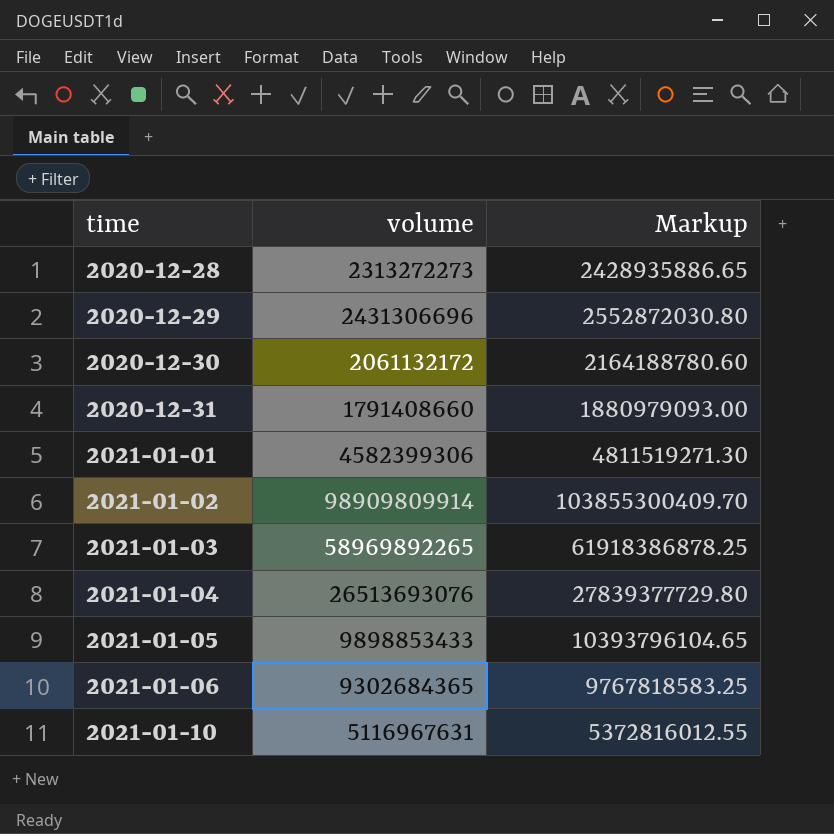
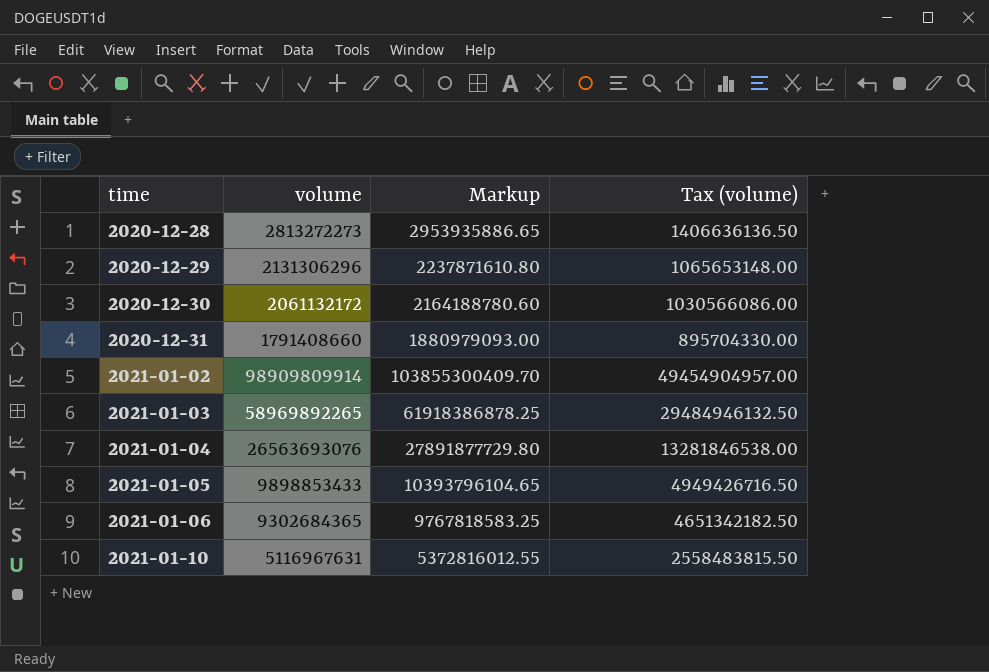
column Tax (volume) | formula: none -> [volume] * 0.5
row 2021-01-01: 4582399306 | 4811519271.30 -> none
2020-12-28 | volume: 2313272273 -> 2813272273
2020-12-28 | Markup: 2428935886.65 -> 2953935886.65
2020-12-29 | volume: 2431306696 -> 2131306296
2020-12-29 | Markup: 2552872030.80 -> 2237871610.80
2021-01-04 | volume: 26513693076 -> 26563693076
2021-01-04 | Markup: 27839377729.80 -> 27891877729.80

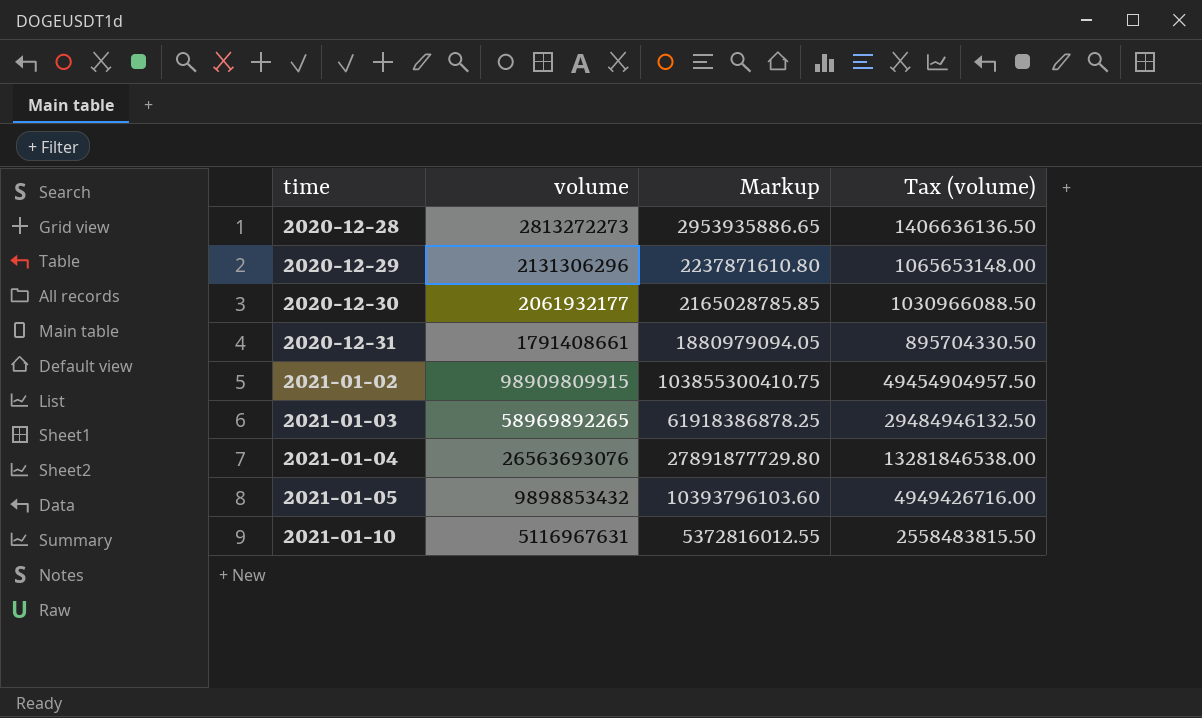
row 2021-01-06: 9302684365 | 9767818583.25 | 4651342182.50 -> none
2020-12-30 | volume: 2061132172 -> 2061932177
2020-12-30 | Markup: 2164188780.60 -> 2165028785.85
2020-12-30 | Tax (volume): 1030566086.00 -> 1030966088.50
2020-12-31 | volume: 1791408660 -> 1791408661
2020-12-31 | Markup: 1880979093.00 -> 1880979094.05
2020-12-31 | Tax (volume): 895704330.00 -> 895704330.50
2021-01-02 | volume: 98909809914 -> 98909809915
2021-01-02 | Markup: 103855300409.70 -> 103855300410.75
2021-01-02 | Tax (volume): 49454904957.00 -> 49454904957.50
2021-01-05 | volume: 9898853433 -> 9898853432
2021-01-05 | Markup: 10393796104.65 -> 10393796103.60
2021-01-05 | Tax (volume): 4949426716.50 -> 4949426716.00

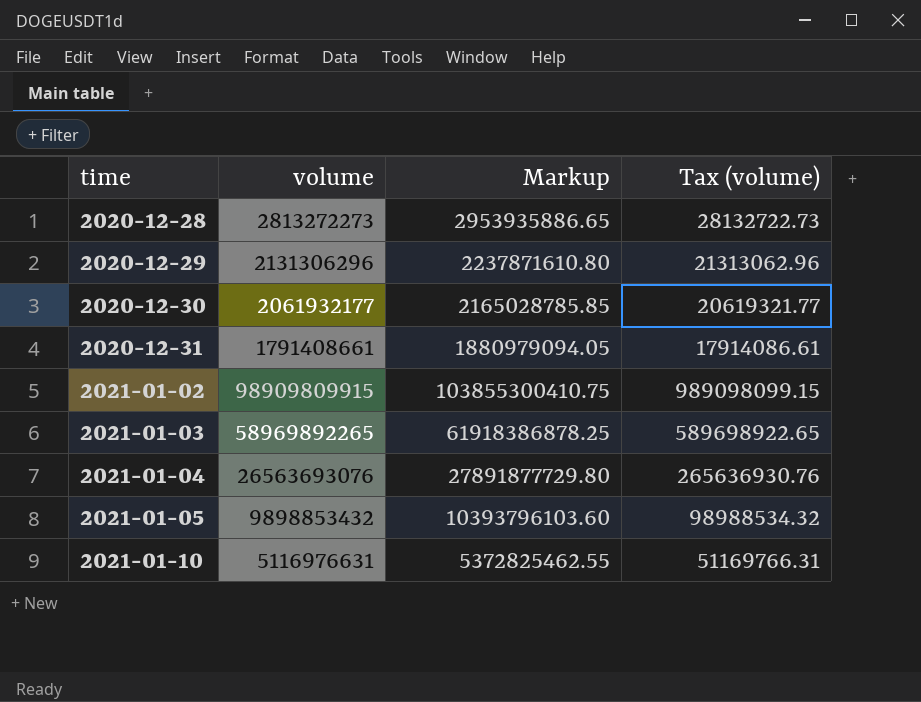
column Tax (volume) | formula: [volume] * 0.5 -> [volume] * 0.01
2021-01-10 | volume: 5116967631 -> 5116976631
2021-01-10 | Markup: 5372816012.55 -> 5372825462.55

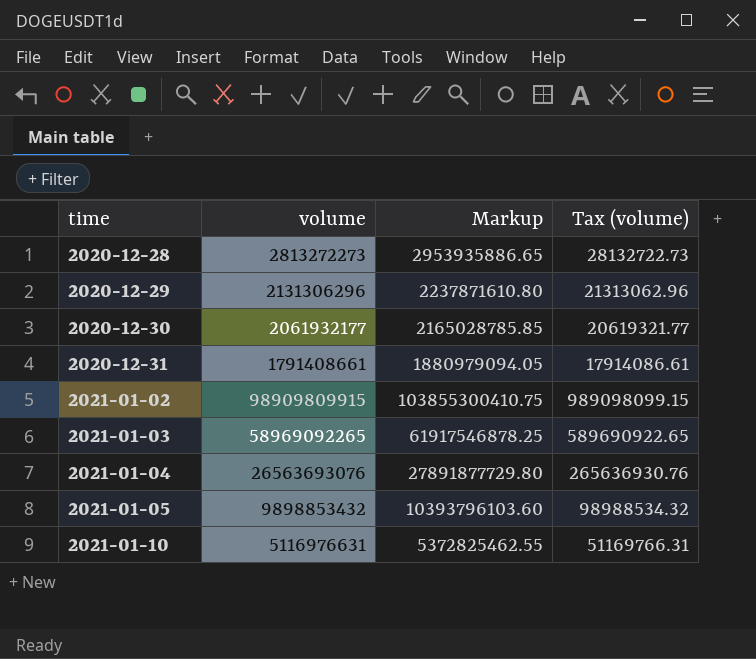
2021-01-03 | volume: 58969892265 -> 58969092265
2021-01-03 | Markup: 61918386878.25 -> 61917546878.25
2021-01-03 | Tax (volume): 589698922.65 -> 589690922.65

